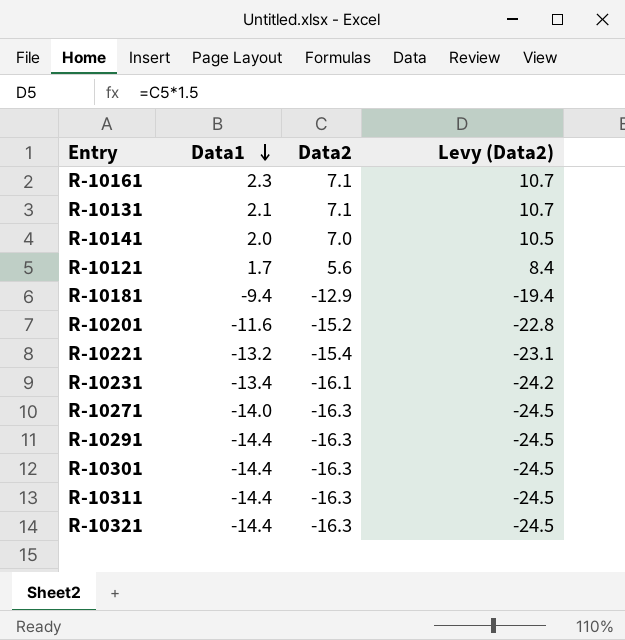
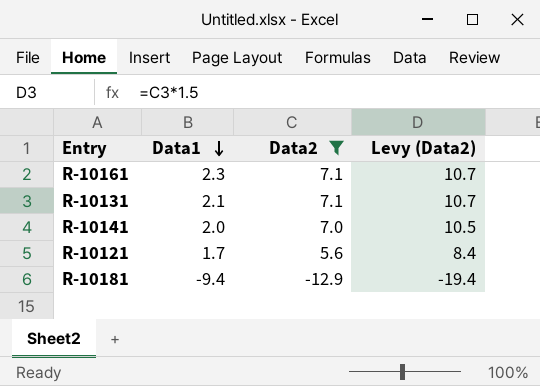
filter: none -> Data2 >= -12.9

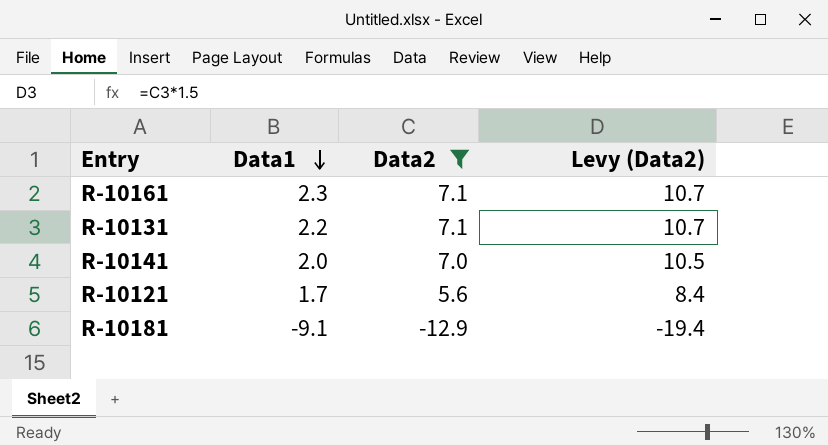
R-10131 | Data1: 2.1 -> 2.2
R-10181 | Data1: -9.4 -> -9.1

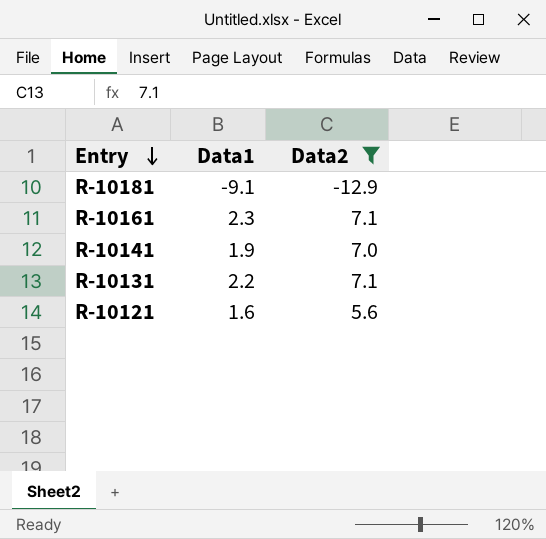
row order: Data1 descending -> Entry descending
column Levy (Data2) | formula: [Data2] * 1.5 -> none
R-10141 | Data1: 2.0 -> 1.9
R-10121 | Data1: 1.7 -> 1.6

